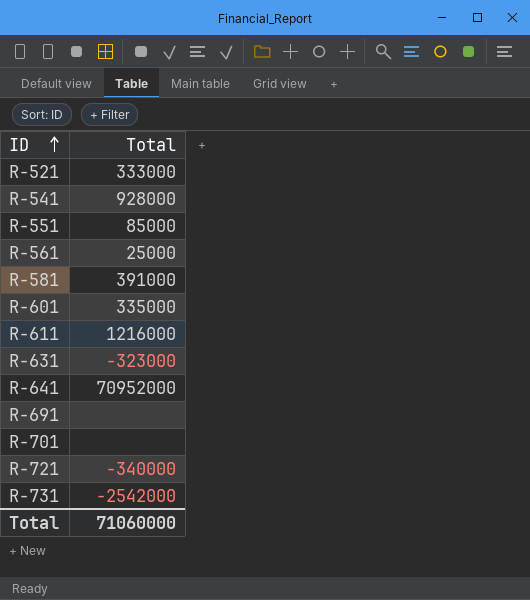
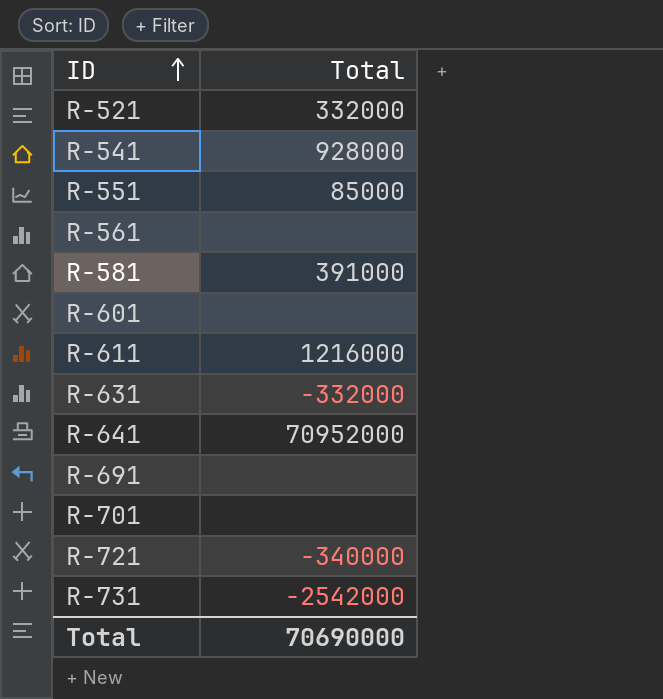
R-521 | Total: 333000 -> 332000
R-561 | Total: 25000 -> none
R-601 | Total: 335000 -> none
R-631 | Total: -323000 -> -332000
Total | Total: 71060000 -> 70690000

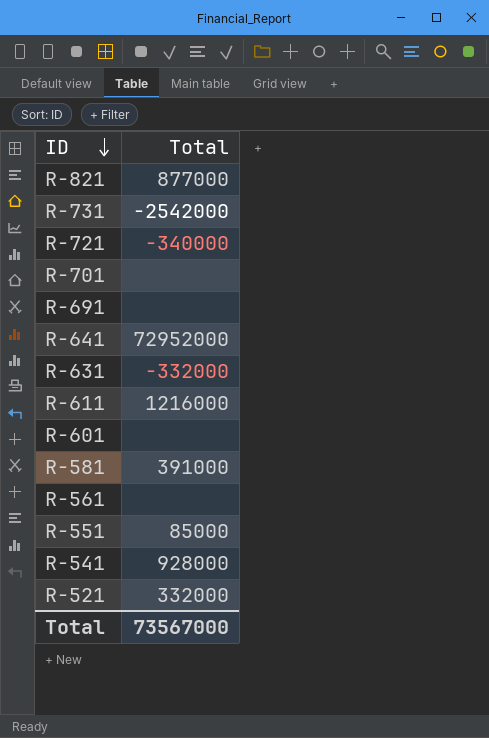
row order: ID ascending -> ID descending
row R-821: none -> 877000
R-641 | Total: 70952000 -> 72952000
Total | Total: 70690000 -> 73567000

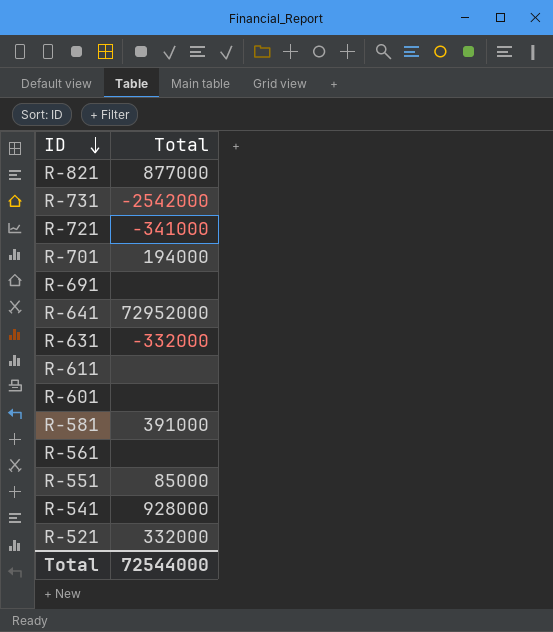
R-721 | Total: -340000 -> -341000
R-701 | Total: none -> 194000
R-611 | Total: 1216000 -> none
Total | Total: 73567000 -> 72544000

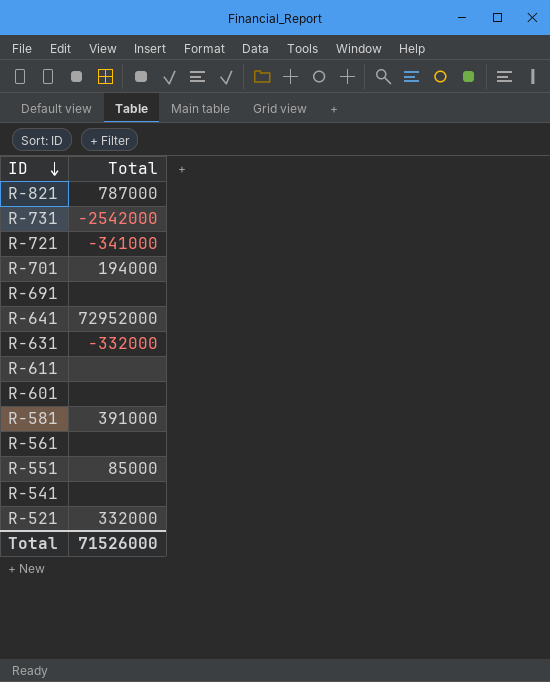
R-821 | Total: 877000 -> 787000
R-541 | Total: 928000 -> none
Total | Total: 72544000 -> 71526000

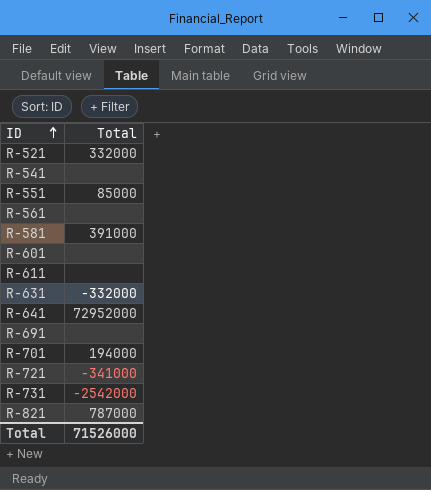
row order: ID descending -> ID ascending

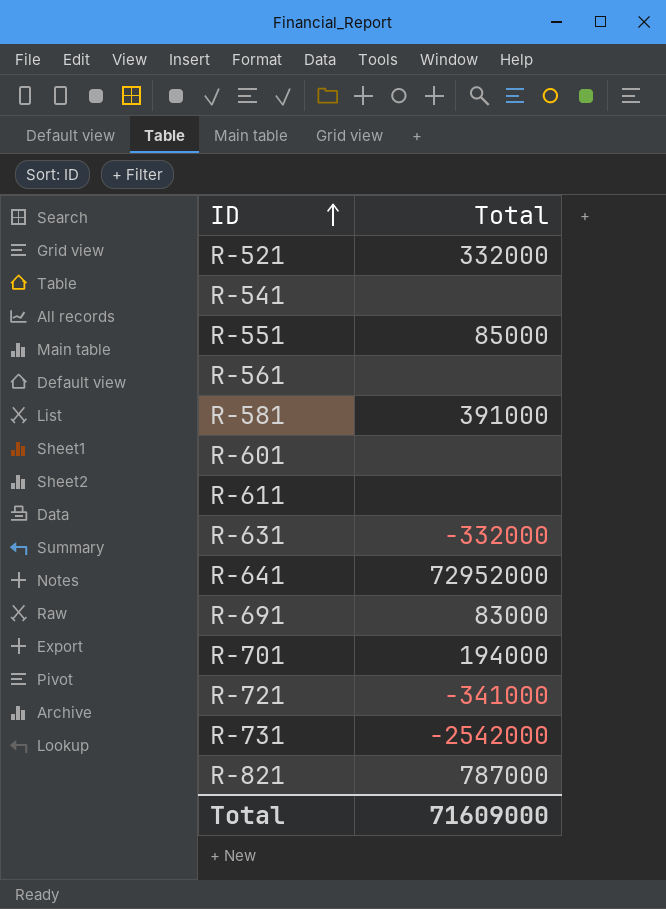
R-691 | Total: none -> 83000
Total | Total: 71526000 -> 71609000

